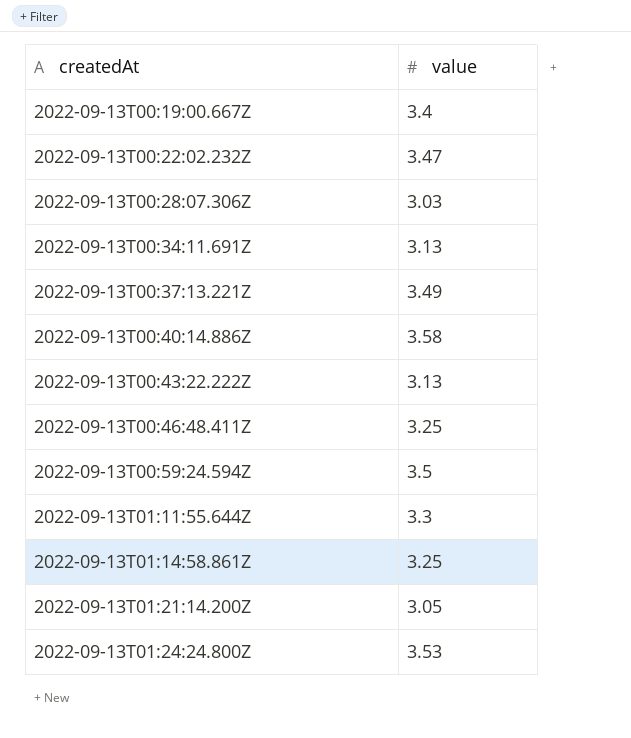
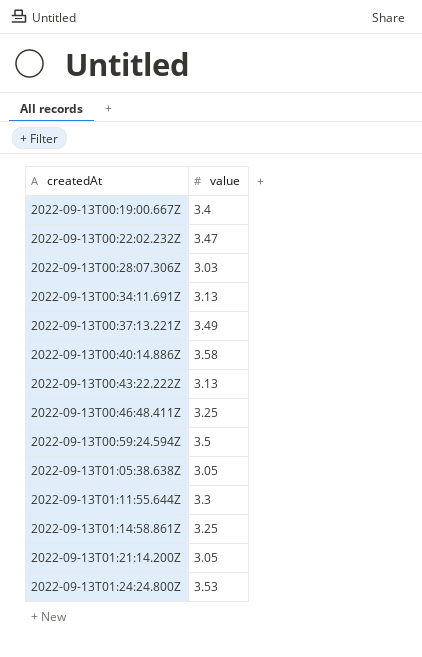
row 2022-09-13T01:05:38.638Z: none -> 3.05

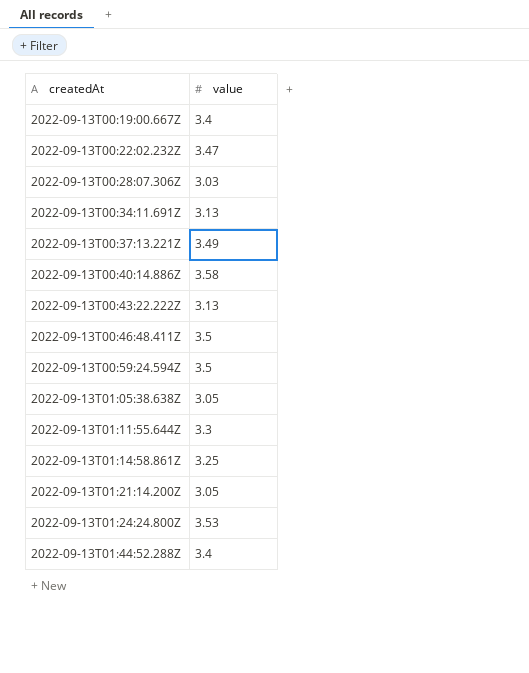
2022-09-13T00:46:48.411Z | value: 3.25 -> 3.5
row 2022-09-13T01:44:52.288Z: none -> 3.4

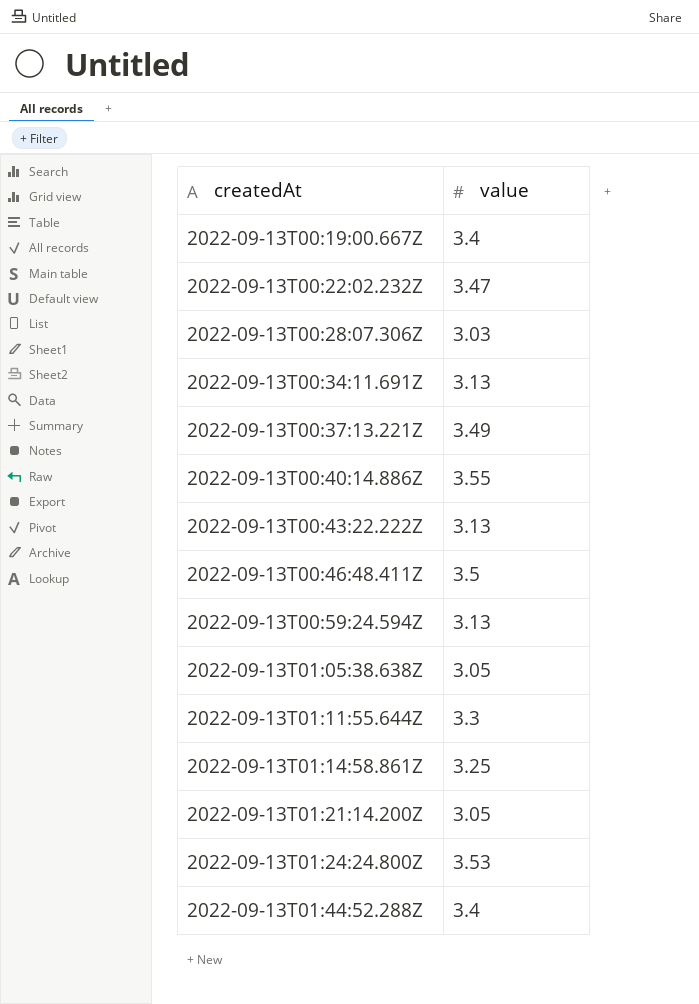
2022-09-13T00:40:14.886Z | value: 3.58 -> 3.55
2022-09-13T00:59:24.594Z | value: 3.5 -> 3.13

